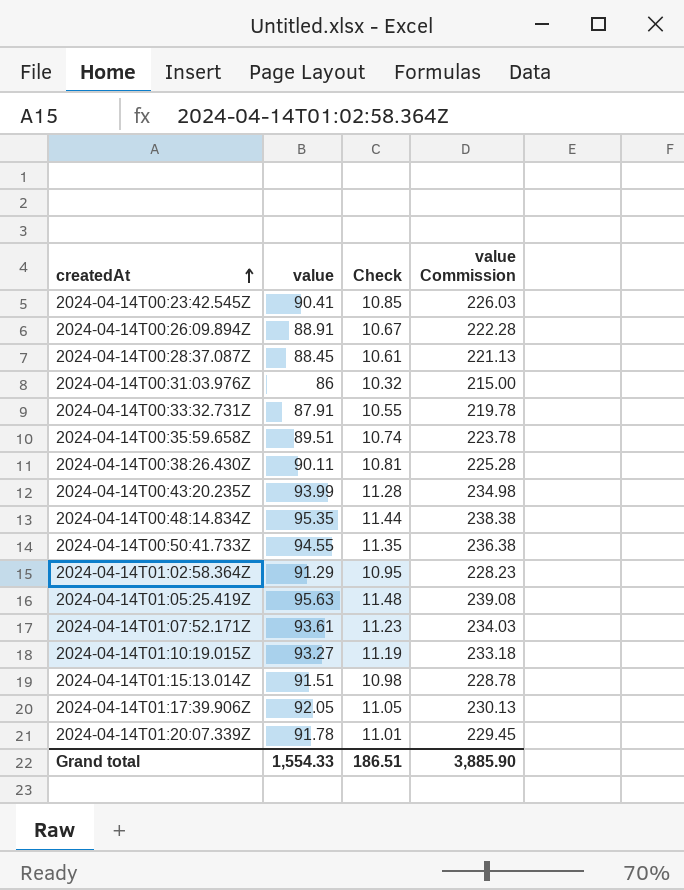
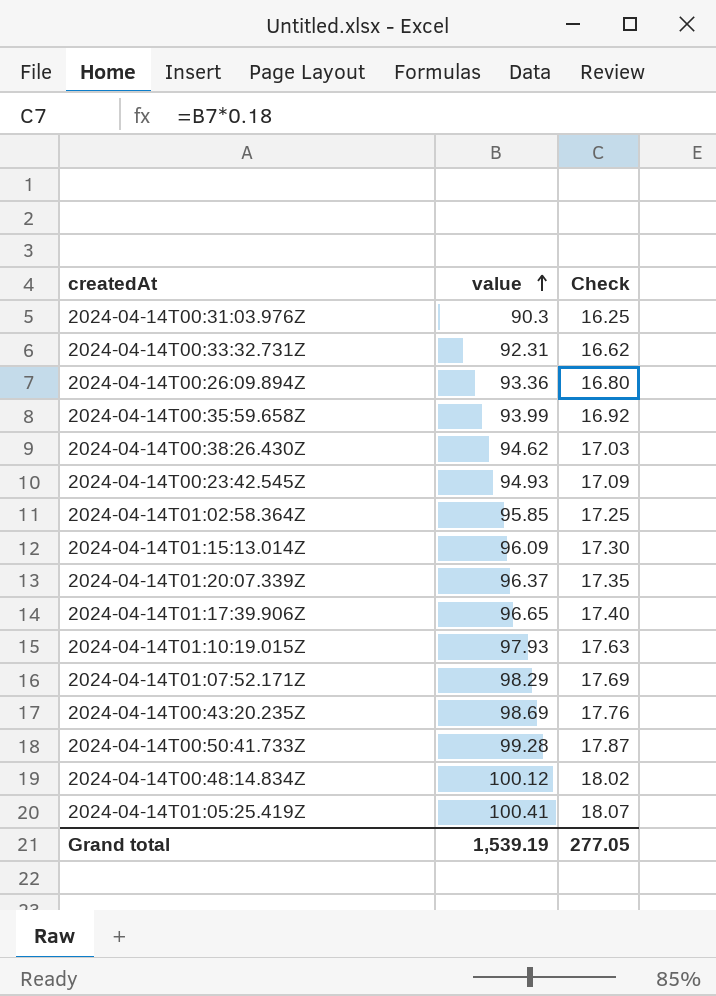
row order: createdAt ascending -> value ascending
column value Commission | formula: [value] * 2.5 -> none
column Check | formula: [value] * 0.12 -> [value] * 0.18
row 2024-04-14T00:28:37.087Z: 88.45 | 10.61 | 221.13 -> none
2024-04-14T00:31:03.976Z | value: 86 -> 90.3
2024-04-14T00:33:32.731Z | value: 87.91 -> 92.31
2024-04-14T00:26:09.894Z | value: 88.91 -> 93.36
2024-04-14T00:35:59.658Z | value: 89.51 -> 93.99
2024-04-14T00:38:26.430Z | value: 90.11 -> 94.62
2024-04-14T00:23:42.545Z | value: 90.41 -> 94.93
2024-04-14T01:02:58.364Z | value: 91.29 -> 95.85
2024-04-14T01:15:13.014Z | value: 91.51 -> 96.09
2024-04-14T01:20:07.339Z | value: 91.78 -> 96.37
2024-04-14T01:17:39.906Z | value: 92.05 -> 96.65
2024-04-14T01:10:19.015Z | value: 93.27 -> 97.93
2024-04-14T01:07:52.171Z | value: 93.61 -> 98.29
2024-04-14T00:43:20.235Z | value: 93.99 -> 98.69
2024-04-14T00:50:41.733Z | value: 94.55 -> 99.28
2024-04-14T00:48:14.834Z | value: 95.35 -> 100.12
2024-04-14T01:05:25.419Z | value: 95.63 -> 100.41
Grand total | value: 1,554.33 -> 1,539.19
Grand total | Check: 186.51 -> 277.05

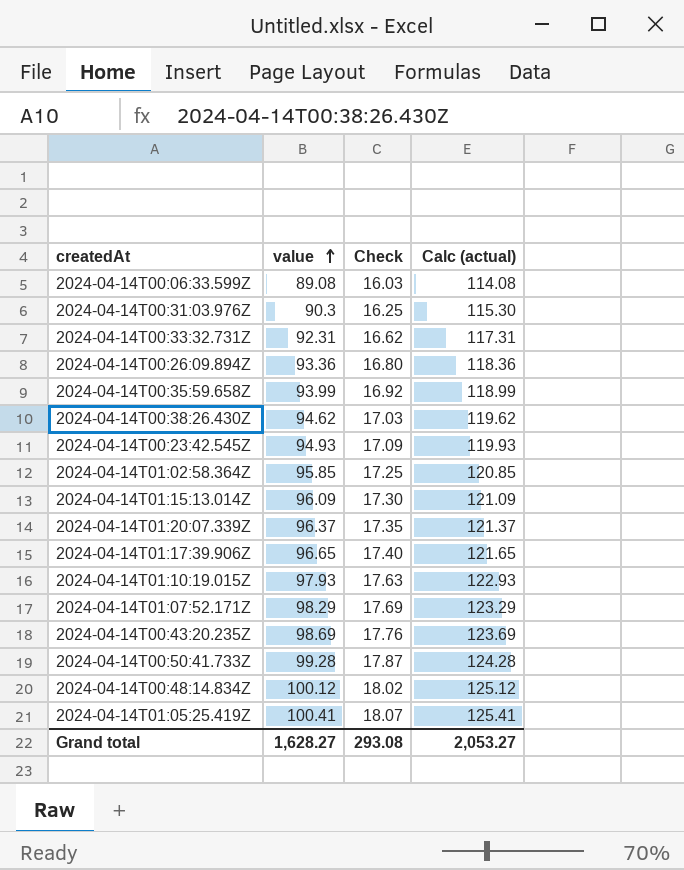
column Calc (actual) | formula: none -> [value] + 25
row 2024-04-14T00:06:33.599Z: none -> 89.08 | 16.03 | 114.08
Grand total | value: 1,539.19 -> 1,628.27
Grand total | Check: 277.05 -> 293.08

